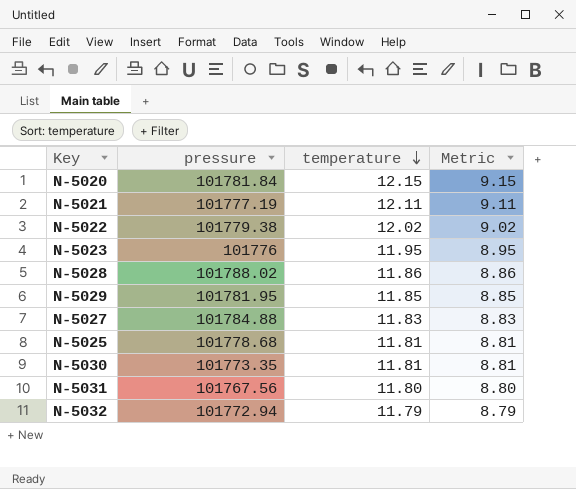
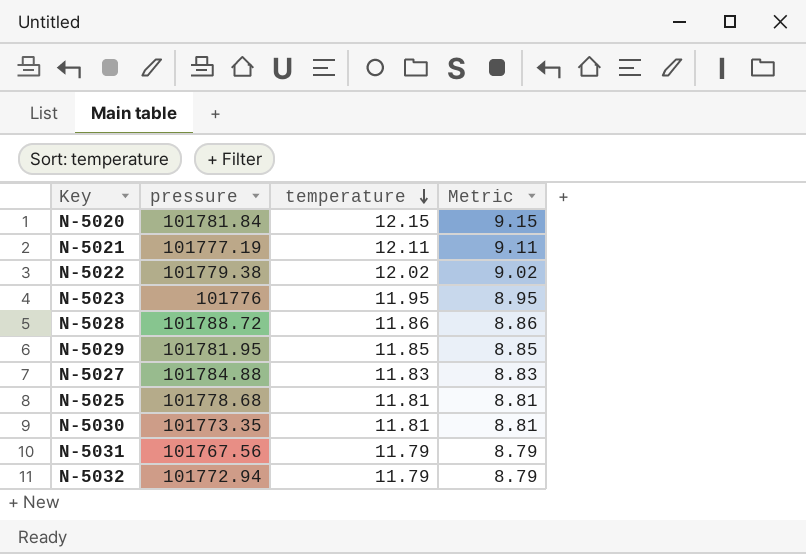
N-5028 | pressure: 101788.02 -> 101788.72
N-5031 | temperature: 11.80 -> 11.79
N-5031 | Metric: 8.80 -> 8.79

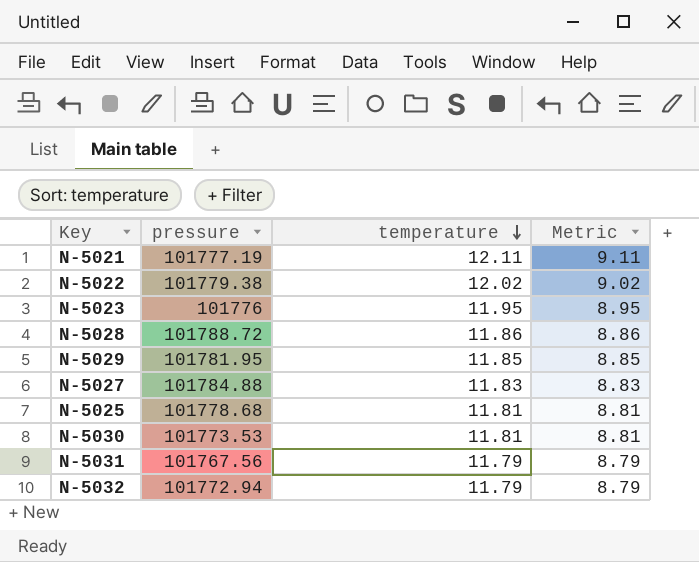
row N-5020: 101781.84 | 12.15 | 9.15 -> none
N-5030 | pressure: 101773.35 -> 101773.53

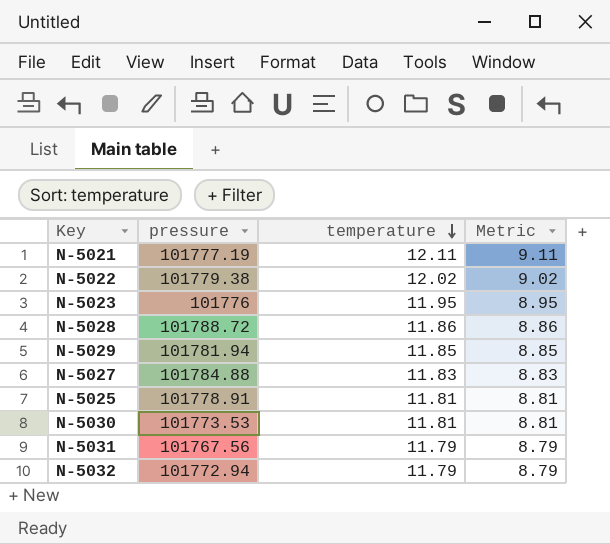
N-5029 | pressure: 101781.95 -> 101781.94
N-5025 | pressure: 101778.68 -> 101778.91

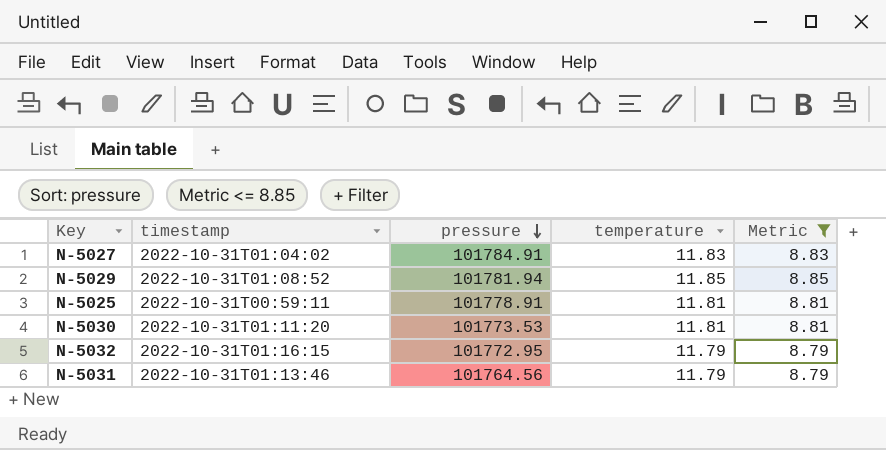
filter: none -> Metric <= 8.85
row order: temperature descending -> pressure descending
column timestamp | position: none -> 2
N-5027 | pressure: 101784.88 -> 101784.91
N-5032 | pressure: 101772.94 -> 101772.95
N-5031 | pressure: 101767.56 -> 101764.56

